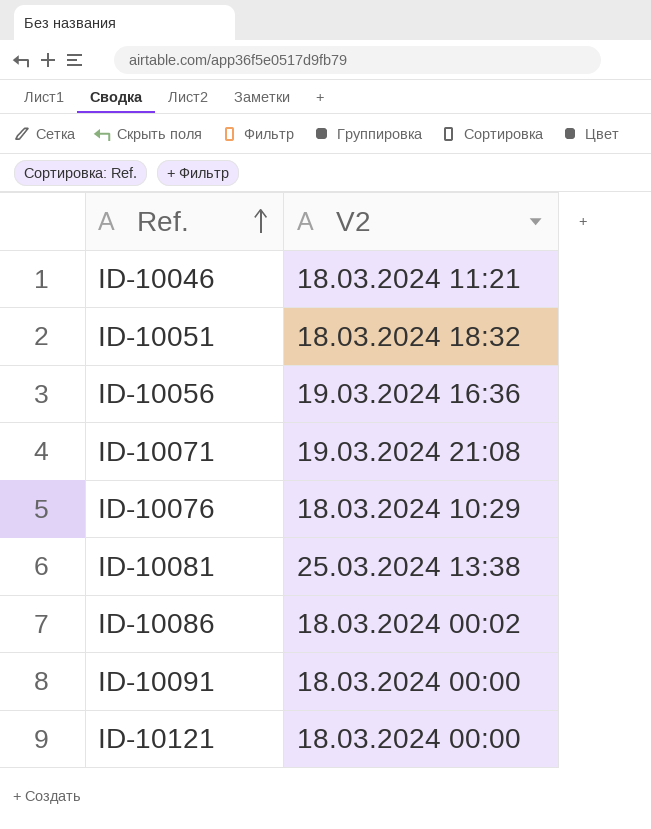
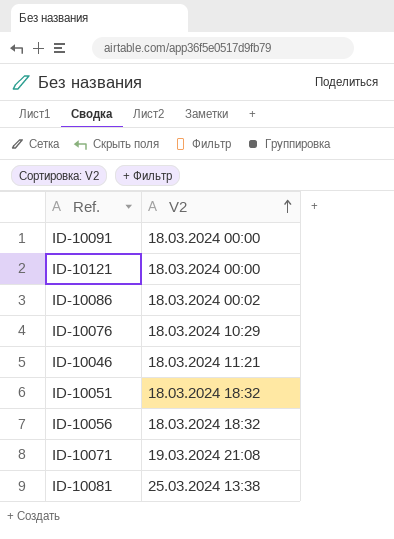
row order: Ref. ascending -> V2 ascending
ID-10056 | V2: 19.03.2024 16:36 -> 18.03.2024 18:32

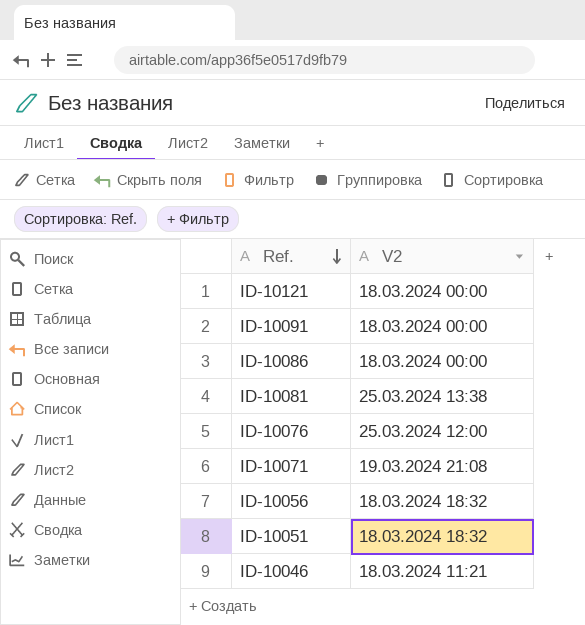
row order: V2 ascending -> Ref. descending
ID-10086 | V2: 18.03.2024 00:02 -> 18.03.2024 00:00
ID-10076 | V2: 18.03.2024 10:29 -> 25.03.2024 12:00

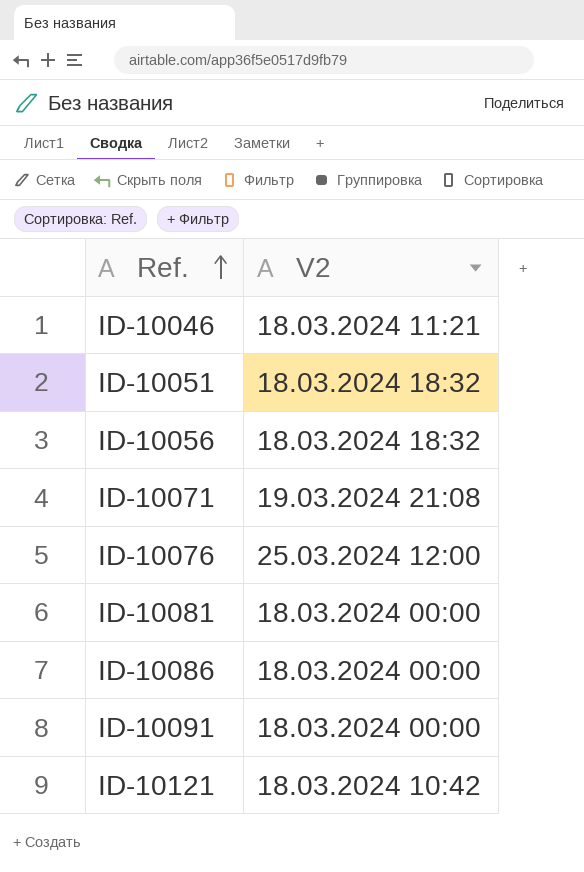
row order: Ref. descending -> Ref. ascending
ID-10081 | V2: 25.03.2024 13:38 -> 18.03.2024 00:00
ID-10121 | V2: 18.03.2024 00:00 -> 18.03.2024 10:42

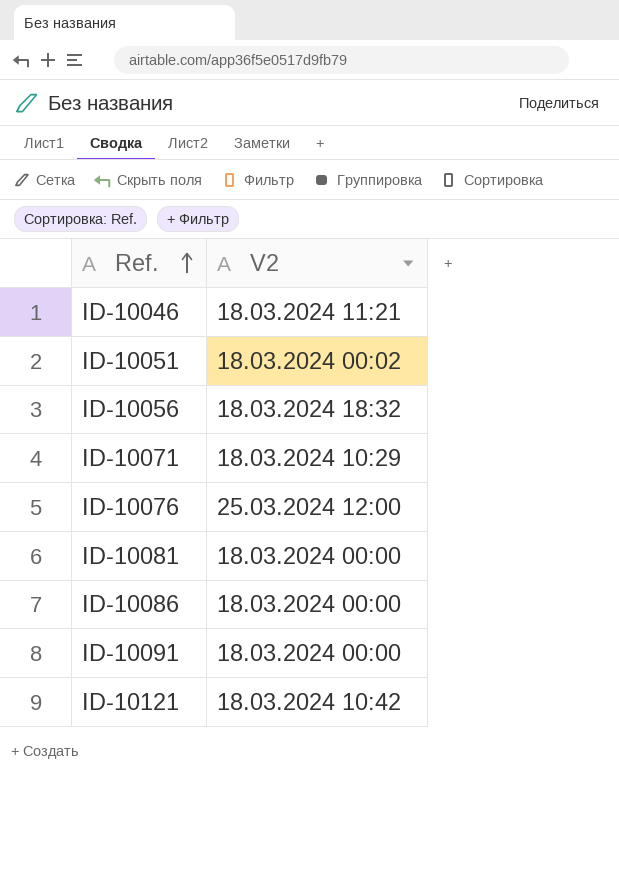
ID-10051 | V2: 18.03.2024 18:32 -> 18.03.2024 00:02
ID-10071 | V2: 19.03.2024 21:08 -> 18.03.2024 10:29

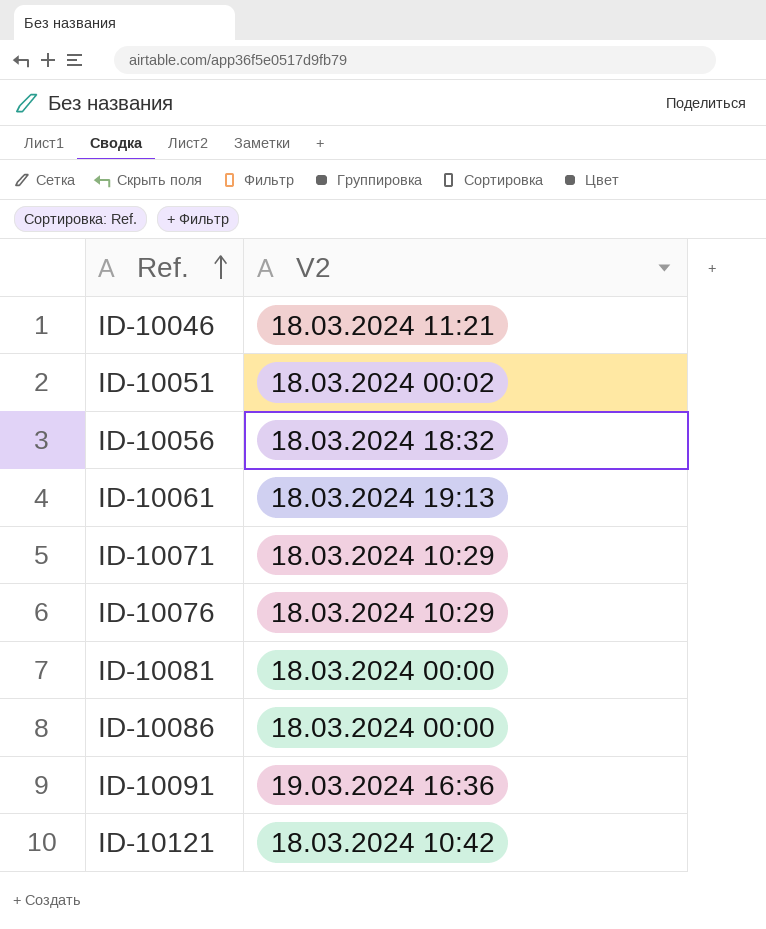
row ID-10061: none -> 18.03.2024 19:13
ID-10076 | V2: 25.03.2024 12:00 -> 18.03.2024 10:29
ID-10091 | V2: 18.03.2024 00:00 -> 19.03.2024 16:36

